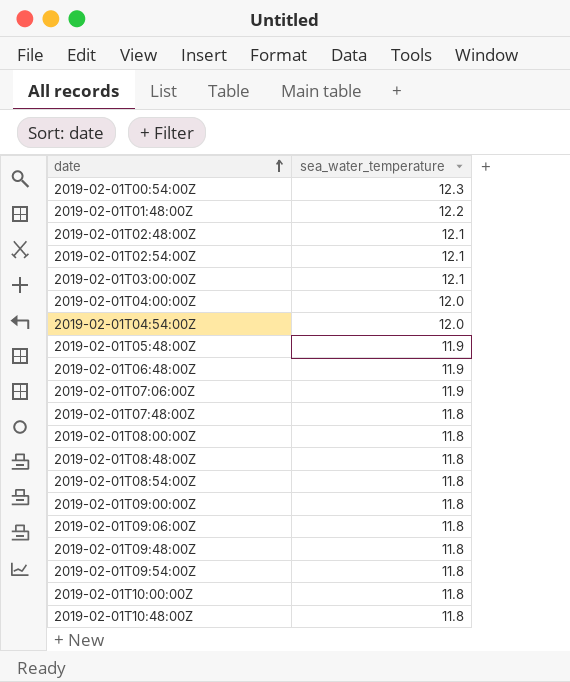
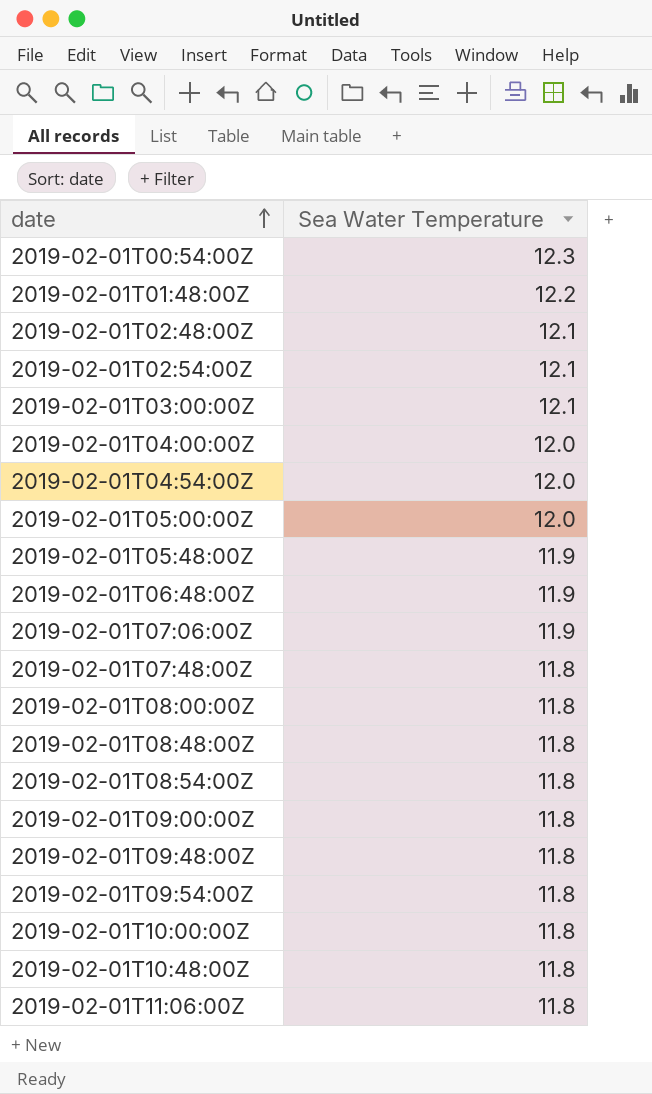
column name: sea_water_temperature -> Sea Water Temperature
row 2019-02-01T09:06:00Z: 11.8 -> none
row 2019-02-01T05:00:00Z: none -> 12.0
row 2019-02-01T11:06:00Z: none -> 11.8

